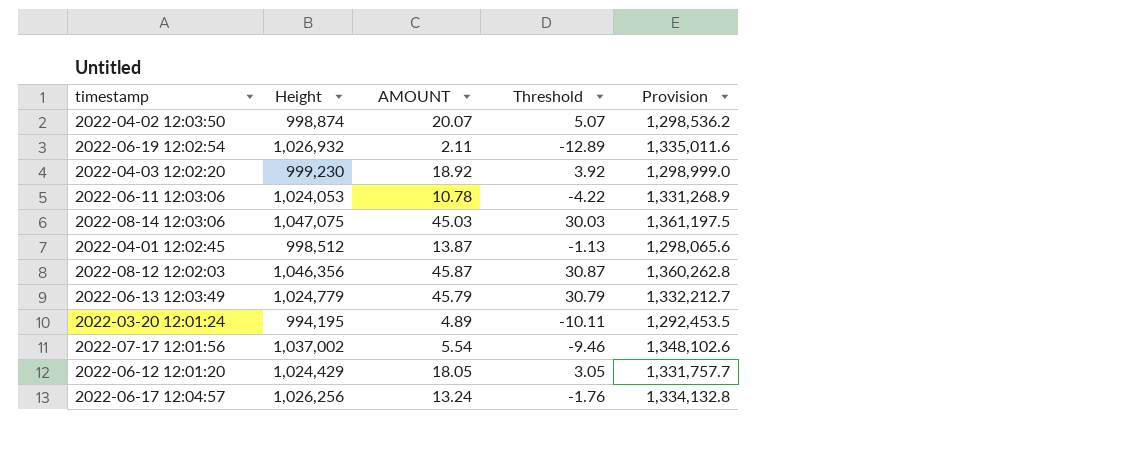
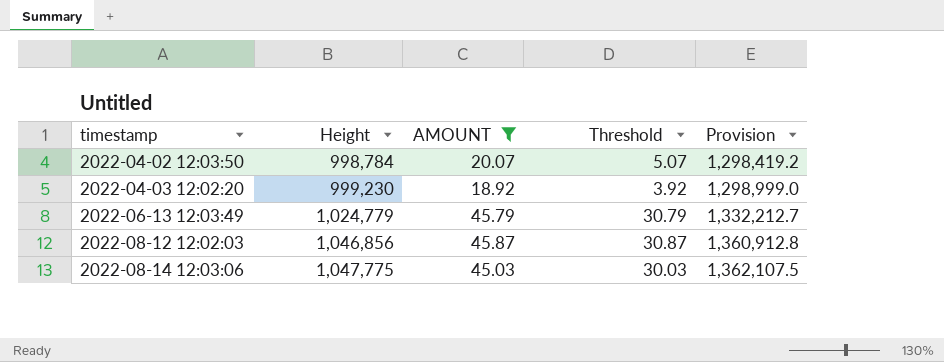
filter: none -> AMOUNT >= 18.92
row order: none -> timestamp ascending
2022-04-02 12:03:50 | Height: 998,874 -> 998,784
2022-04-02 12:03:50 | Provision: 1,298,536.2 -> 1,298,419.2
2022-08-12 12:02:03 | Height: 1,046,356 -> 1,046,856
2022-08-12 12:02:03 | Provision: 1,360,262.8 -> 1,360,912.8
2022-08-14 12:03:06 | Height: 1,047,075 -> 1,047,775
2022-08-14 12:03:06 | Provision: 1,361,197.5 -> 1,362,107.5

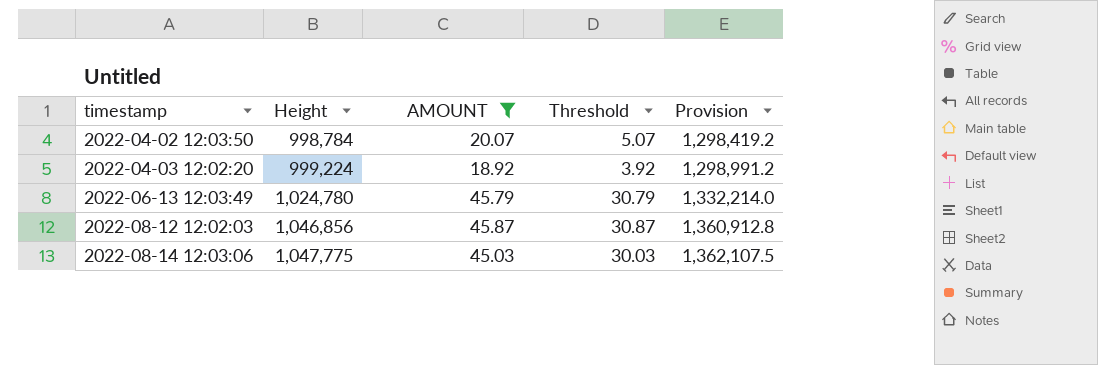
2022-04-03 12:02:20 | Height: 999,230 -> 999,224
2022-04-03 12:02:20 | Provision: 1,298,999.0 -> 1,298,991.2
2022-06-13 12:03:49 | Height: 1,024,779 -> 1,024,780
2022-06-13 12:03:49 | Provision: 1,332,212.7 -> 1,332,214.0

